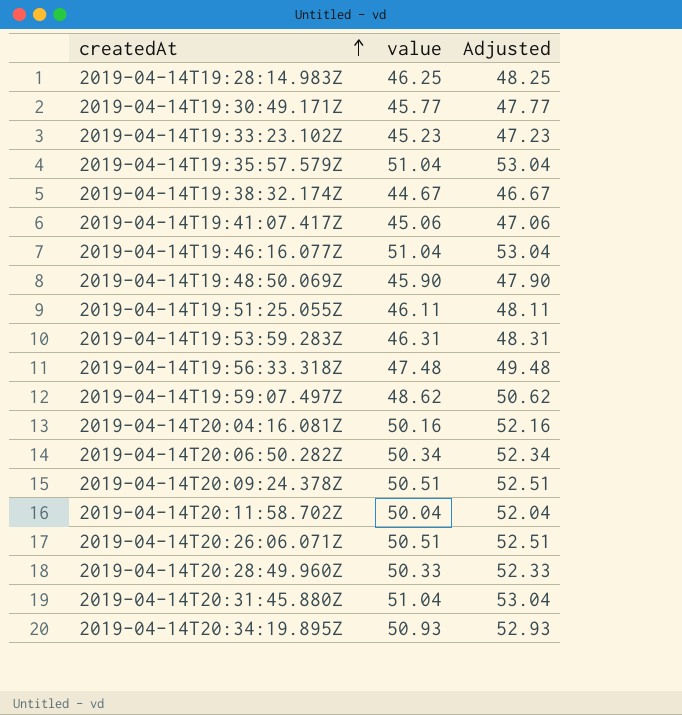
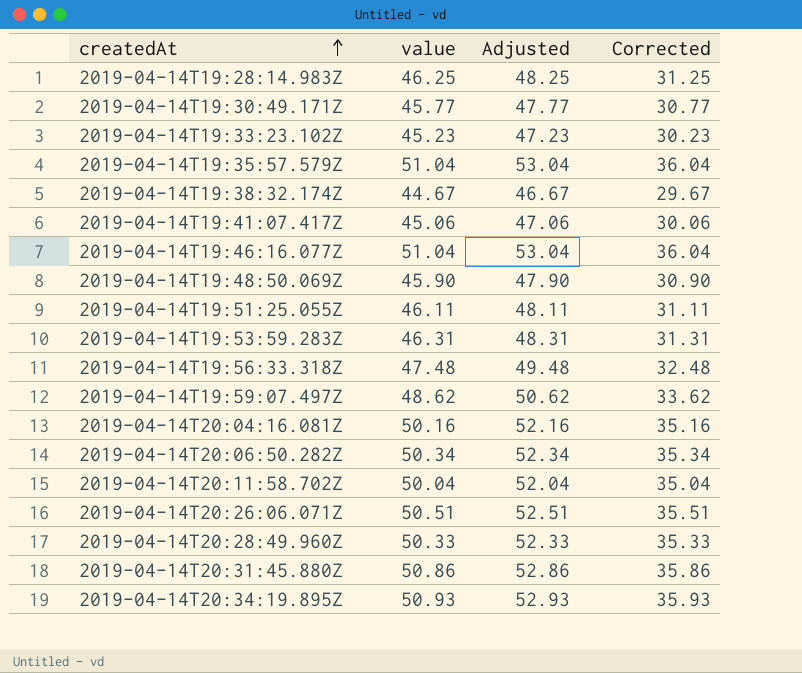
column Corrected | formula: none -> [value] - 15
row 2019-04-14T20:09:24.378Z: 50.51 | 52.51 -> none
2019-04-14T20:31:45.880Z | value: 51.04 -> 50.86
2019-04-14T20:31:45.880Z | Adjusted: 53.04 -> 52.86

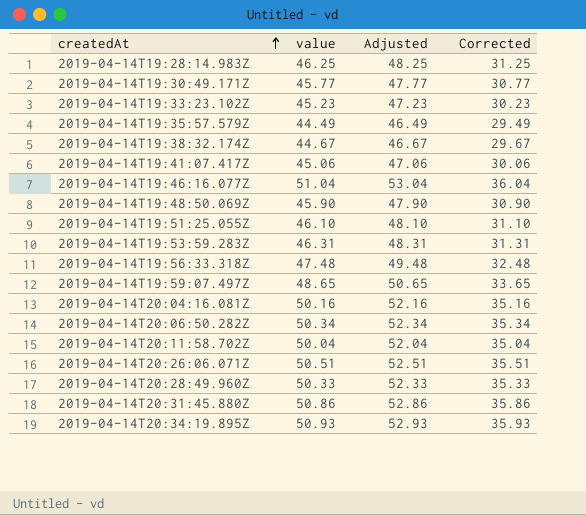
2019-04-14T19:35:57.579Z | value: 51.04 -> 44.49
2019-04-14T19:35:57.579Z | Adjusted: 53.04 -> 46.49
2019-04-14T19:35:57.579Z | Corrected: 36.04 -> 29.49
2019-04-14T19:51:25.055Z | value: 46.11 -> 46.10
2019-04-14T19:51:25.055Z | Adjusted: 48.11 -> 48.10
2019-04-14T19:51:25.055Z | Corrected: 31.11 -> 31.10
2019-04-14T19:59:07.497Z | value: 48.62 -> 48.65
2019-04-14T19:59:07.497Z | Adjusted: 50.62 -> 50.65
2019-04-14T19:59:07.497Z | Corrected: 33.62 -> 33.65

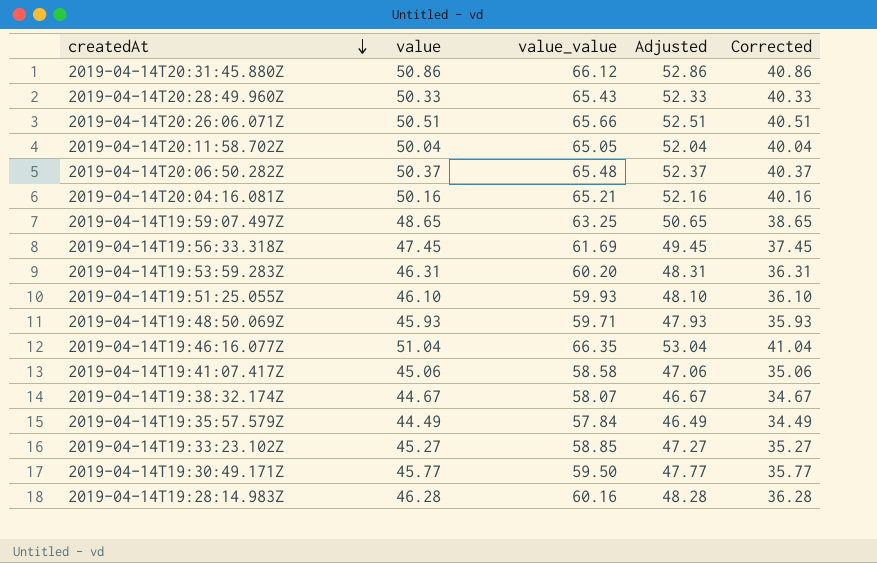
row order: createdAt ascending -> createdAt descending
column value_value | formula: none -> [value] * 1.3
column Corrected | formula: [value] - 15 -> [value] - 10
row 2019-04-14T20:34:19.895Z: 50.93 | 52.93 | 35.93 -> none
2019-04-14T20:06:50.282Z | value: 50.34 -> 50.37
2019-04-14T20:06:50.282Z | Adjusted: 52.34 -> 52.37
2019-04-14T19:56:33.318Z | value: 47.48 -> 47.45
2019-04-14T19:56:33.318Z | Adjusted: 49.48 -> 49.45
2019-04-14T19:48:50.069Z | value: 45.90 -> 45.93
2019-04-14T19:48:50.069Z | Adjusted: 47.90 -> 47.93
2019-04-14T19:33:23.102Z | value: 45.23 -> 45.27
2019-04-14T19:33:23.102Z | Adjusted: 47.23 -> 47.27
2019-04-14T19:28:14.983Z | value: 46.25 -> 46.28
2019-04-14T19:28:14.983Z | Adjusted: 48.25 -> 48.28

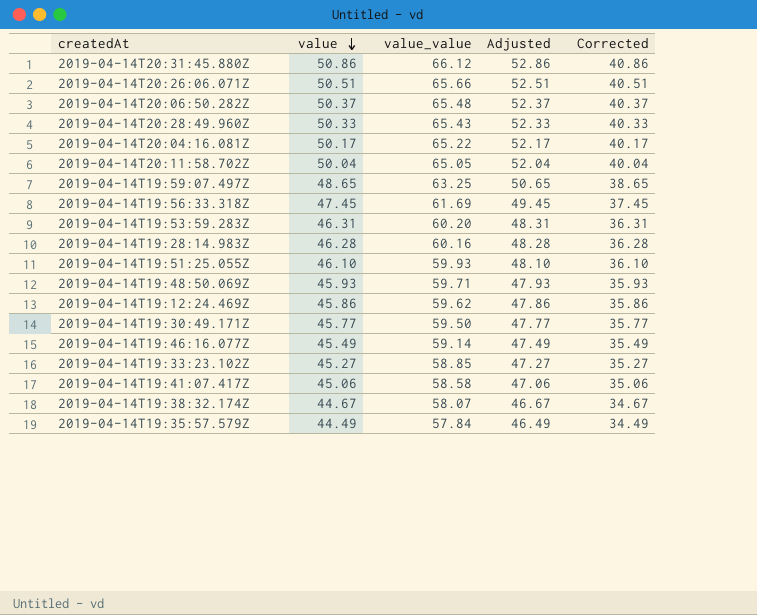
row order: createdAt descending -> value descending
2019-04-14T20:04:16.081Z | value: 50.16 -> 50.17
2019-04-14T20:04:16.081Z | value_value: 65.21 -> 65.22
2019-04-14T20:04:16.081Z | Adjusted: 52.16 -> 52.17
2019-04-14T20:04:16.081Z | Corrected: 40.16 -> 40.17
row 2019-04-14T19:12:24.469Z: none -> 45.86 | 59.62 | 47.86 | 35.86
2019-04-14T19:46:16.077Z | value: 51.04 -> 45.49
2019-04-14T19:46:16.077Z | value_value: 66.35 -> 59.14
2019-04-14T19:46:16.077Z | Adjusted: 53.04 -> 47.49
2019-04-14T19:46:16.077Z | Corrected: 41.04 -> 35.49

